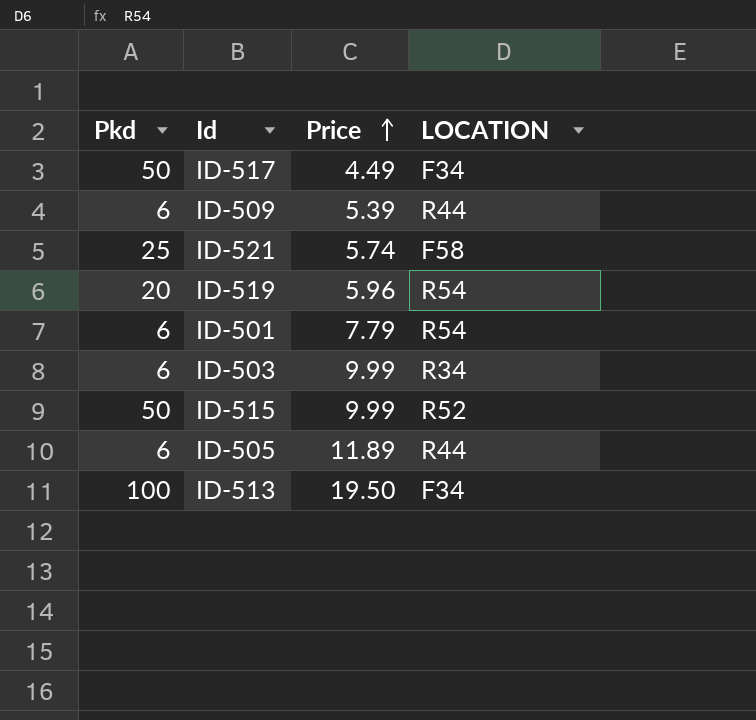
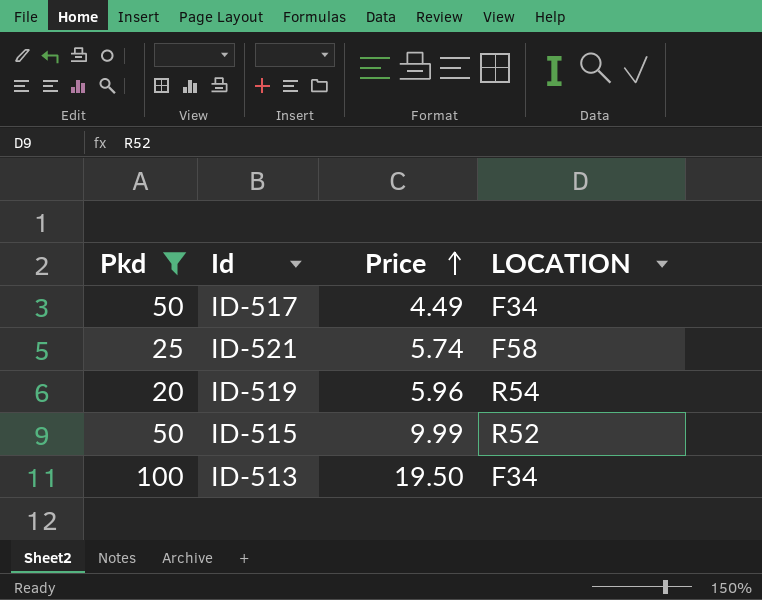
filter: none -> Pkd != 6

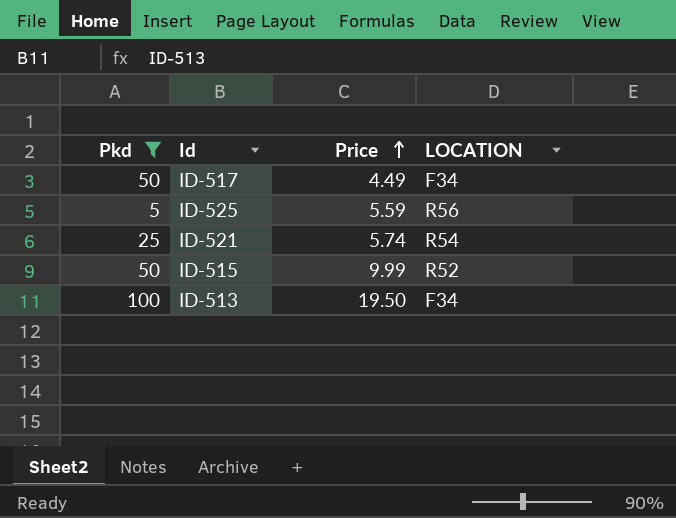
row ID-519: 20 | 5.96 | R54 -> none
row ID-525: none -> 5 | 5.59 | R56
ID-521 | LOCATION: F58 -> R54

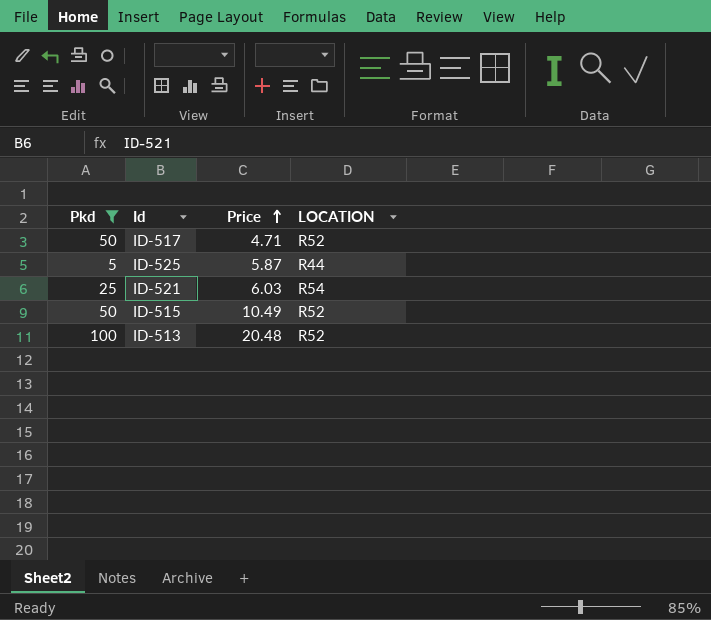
ID-517 | Price: 4.49 -> 4.71
ID-517 | LOCATION: F34 -> R52
ID-525 | Price: 5.59 -> 5.87
ID-525 | LOCATION: R56 -> R44
ID-521 | Price: 5.74 -> 6.03
ID-515 | Price: 9.99 -> 10.49
ID-513 | Price: 19.50 -> 20.48
ID-513 | LOCATION: F34 -> R52

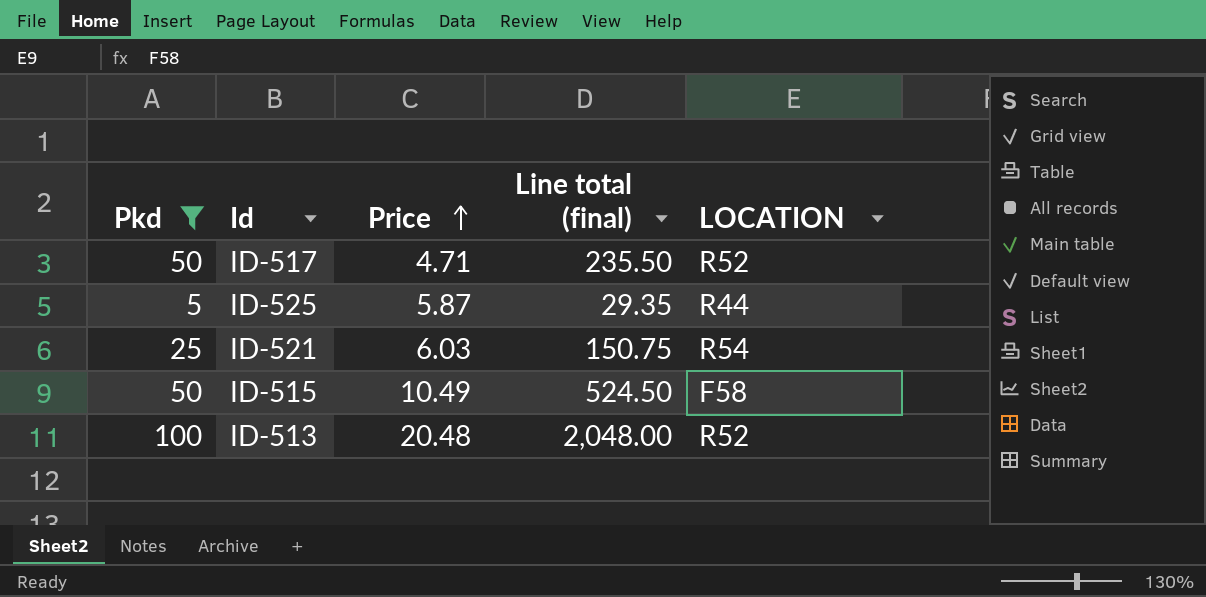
column Line total (final) | formula: none -> [Pkd] * [Price]
ID-515 | LOCATION: R52 -> F58

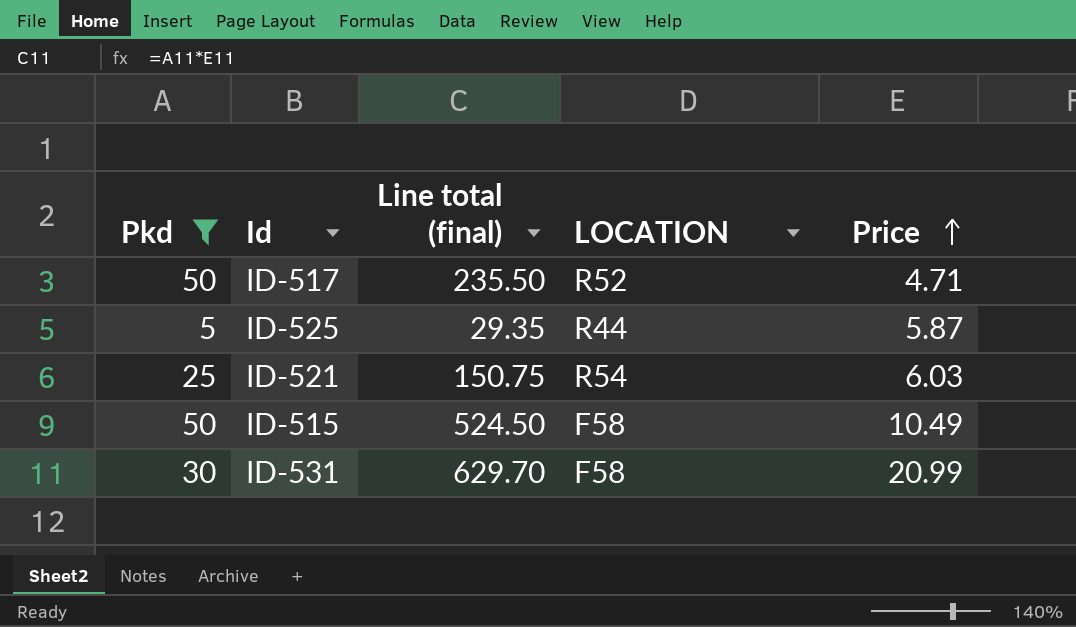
column Price | position: 3 -> 5
row ID-513: 100 | 20.48 | 2,048.00 | R52 -> none
row ID-531: none -> 30 | 629.70 | F58 | 20.99

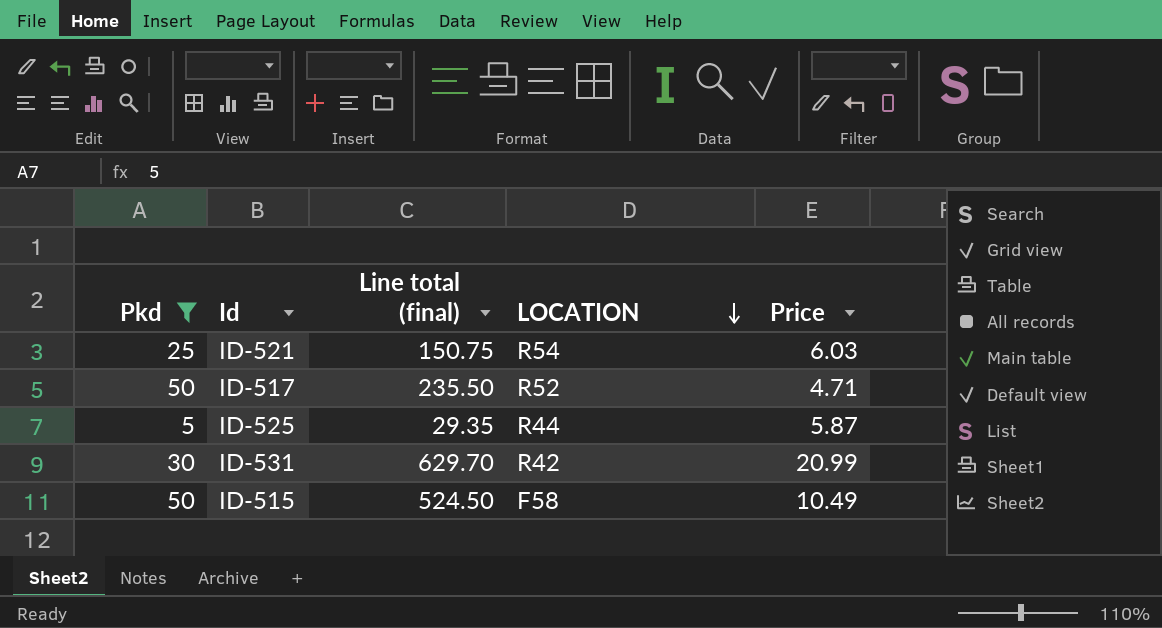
row order: Price ascending -> LOCATION descending
ID-531 | LOCATION: F58 -> R42

